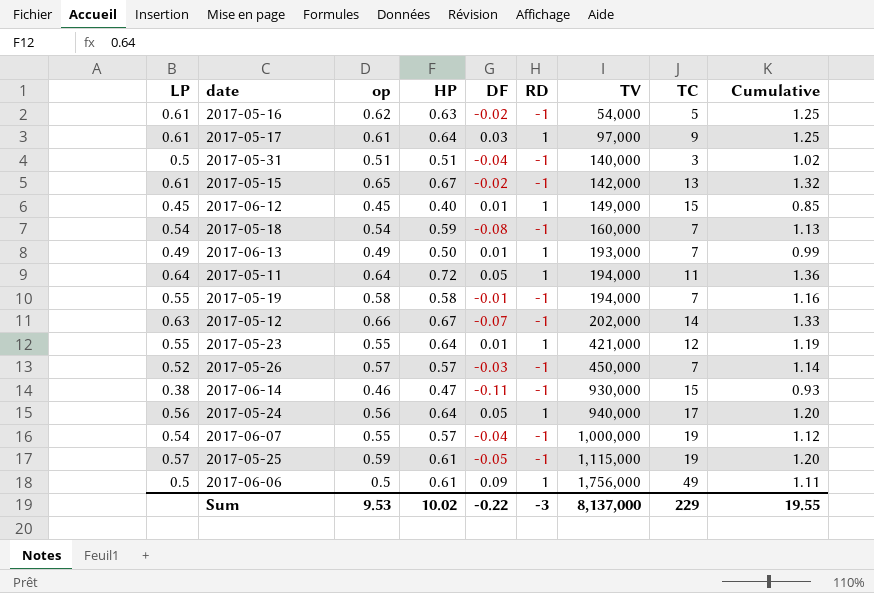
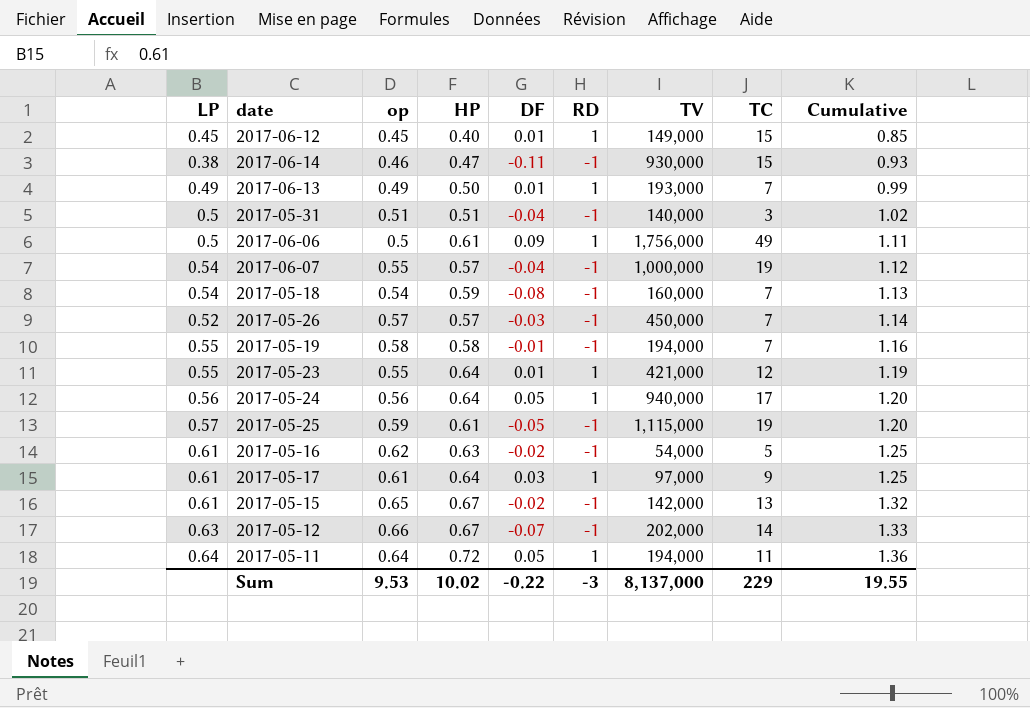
row order: TV ascending -> Cumulative ascending

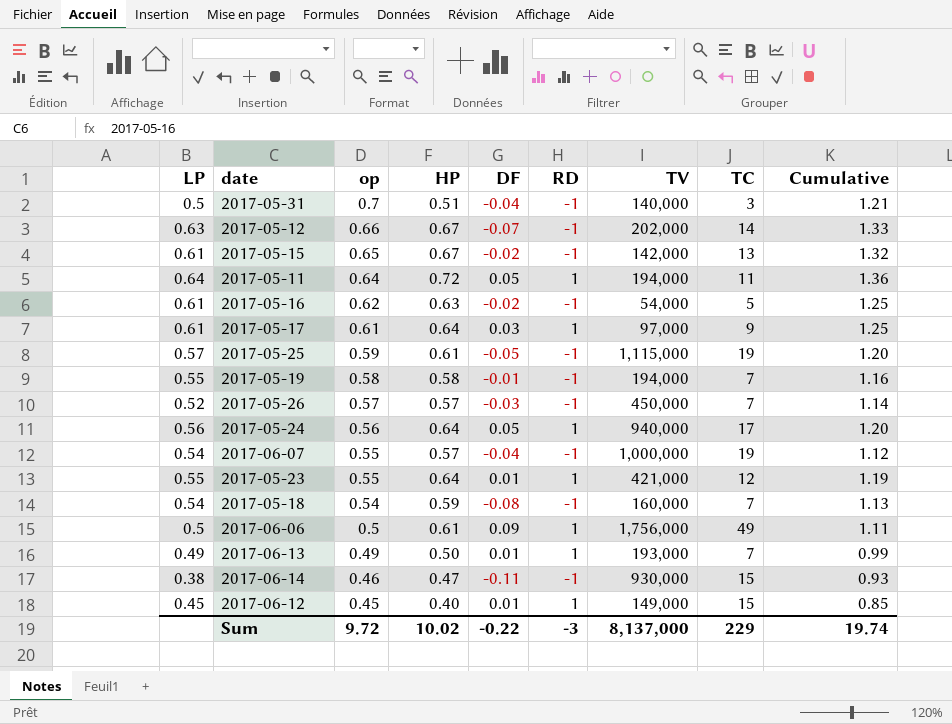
row order: Cumulative ascending -> op descending
2017-05-31 | op: 0.51 -> 0.7
2017-05-31 | Cumulative: 1.02 -> 1.21
Sum | op: 9.53 -> 9.72
Sum | Cumulative: 19.55 -> 19.74

